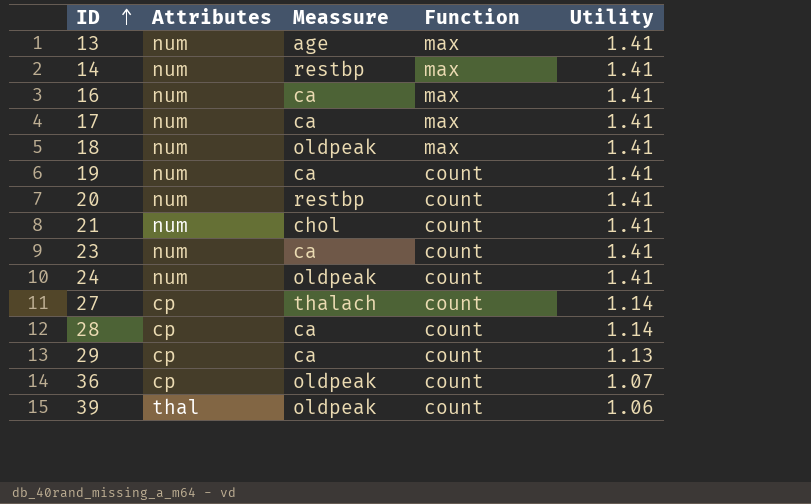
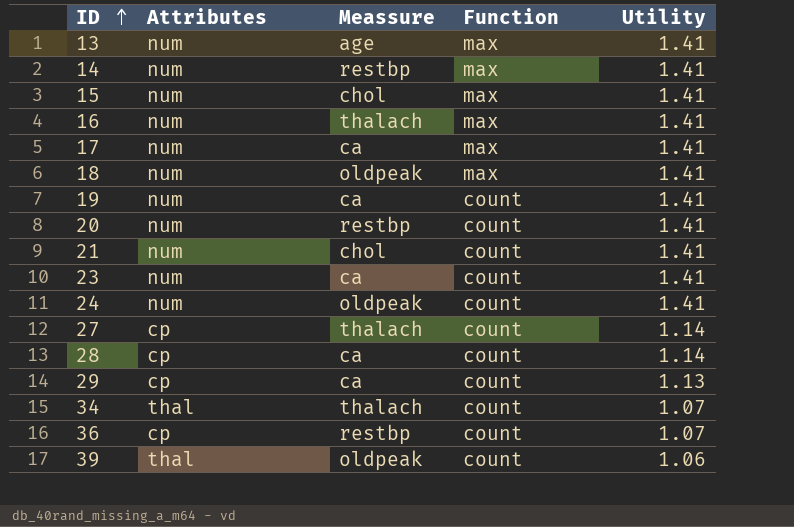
row 15: none -> num | chol | max | 1.41
16 | Meassure: ca -> thalach
row 34: none -> thal | thalach | count | 1.07
36 | Meassure: oldpeak -> restbp

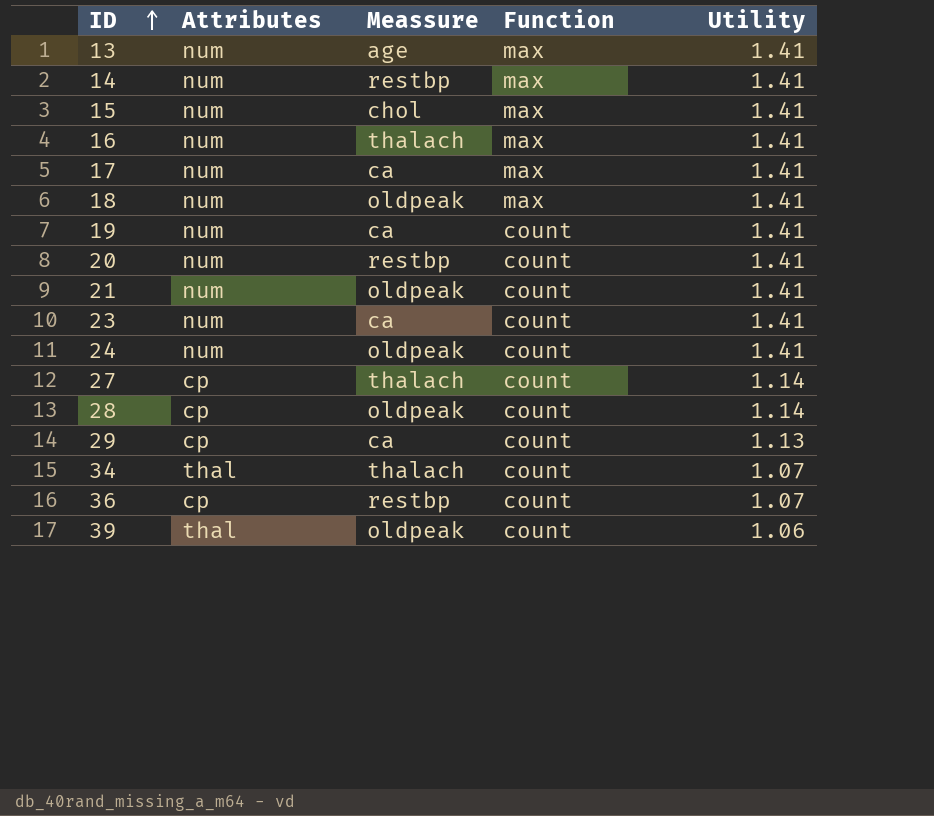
21 | Meassure: chol -> oldpeak
28 | Meassure: ca -> oldpeak

